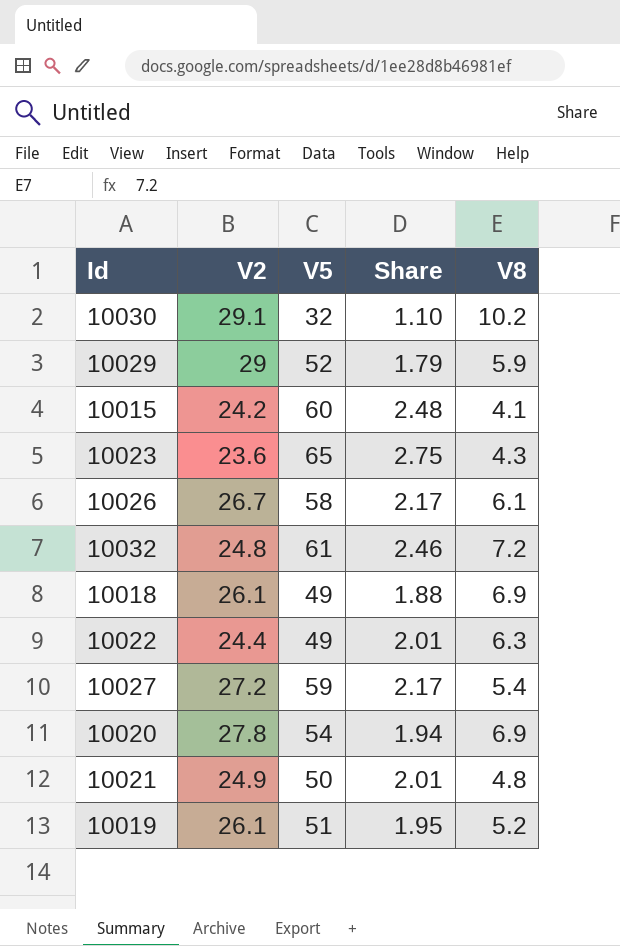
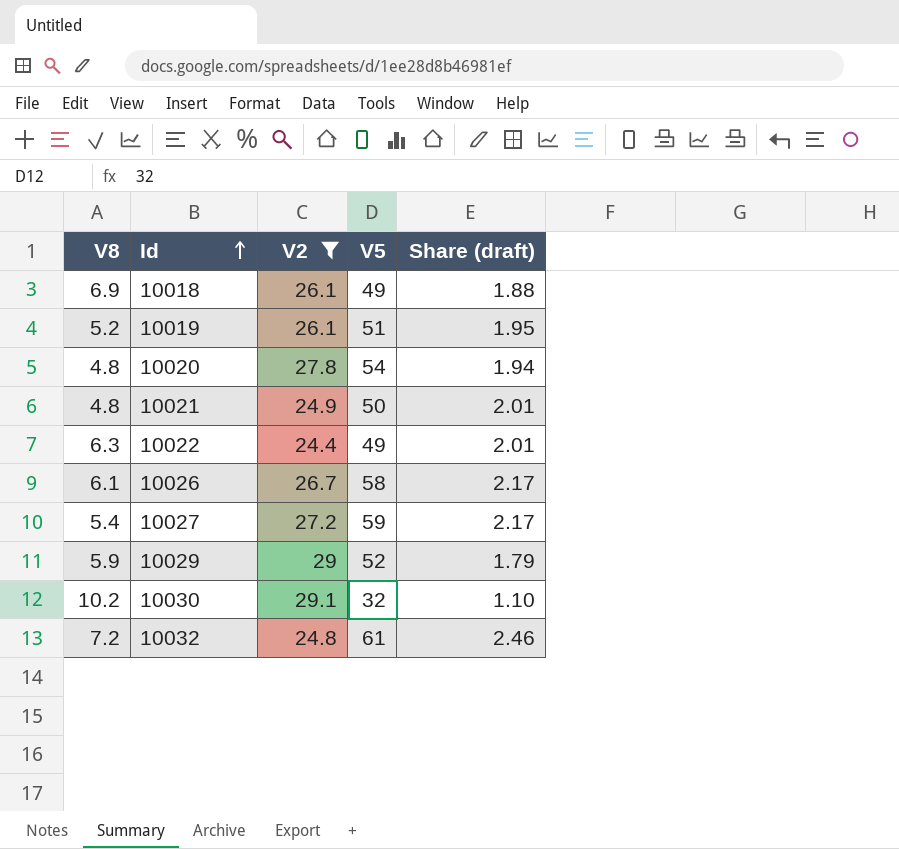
filter: none -> V2 >= 24.4
row order: none -> Id ascending
column V8 | position: 5 -> 1
column name: Share -> Share (draft)
10020 | V8: 6.9 -> 4.8

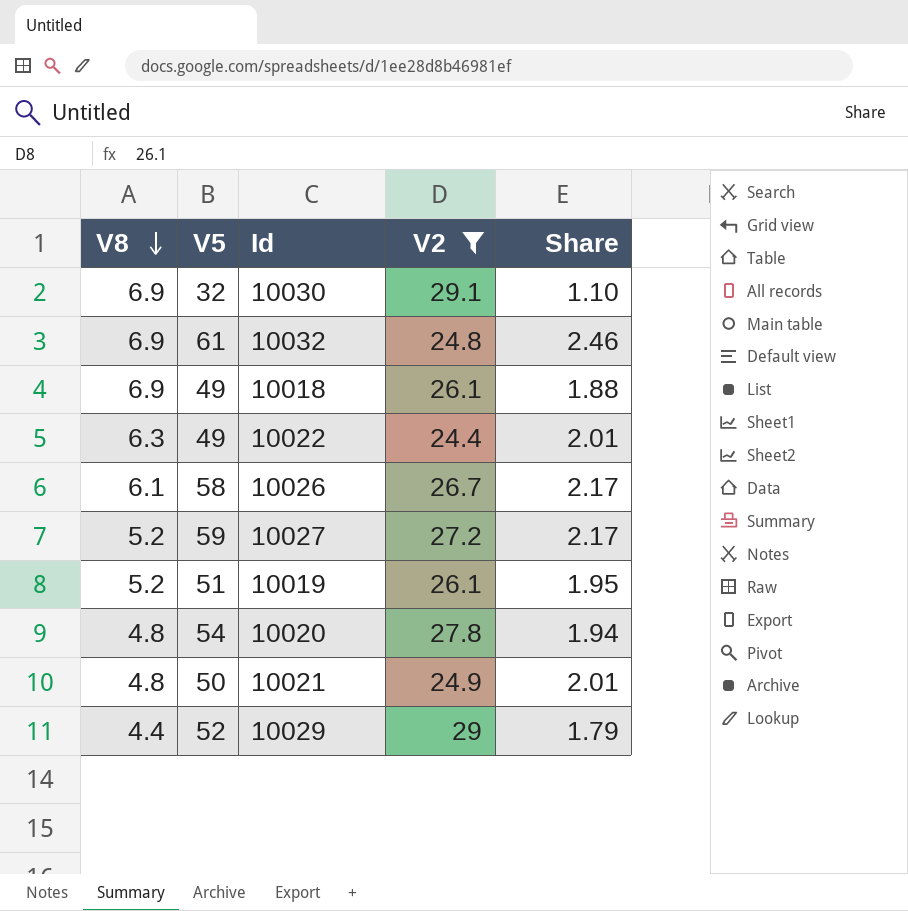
row order: Id ascending -> V8 descending
column V5 | position: 4 -> 2
column name: Share (draft) -> Share
10030 | V8: 10.2 -> 6.9
10032 | V8: 7.2 -> 6.9
10027 | V8: 5.4 -> 5.2
10029 | V8: 5.9 -> 4.4

